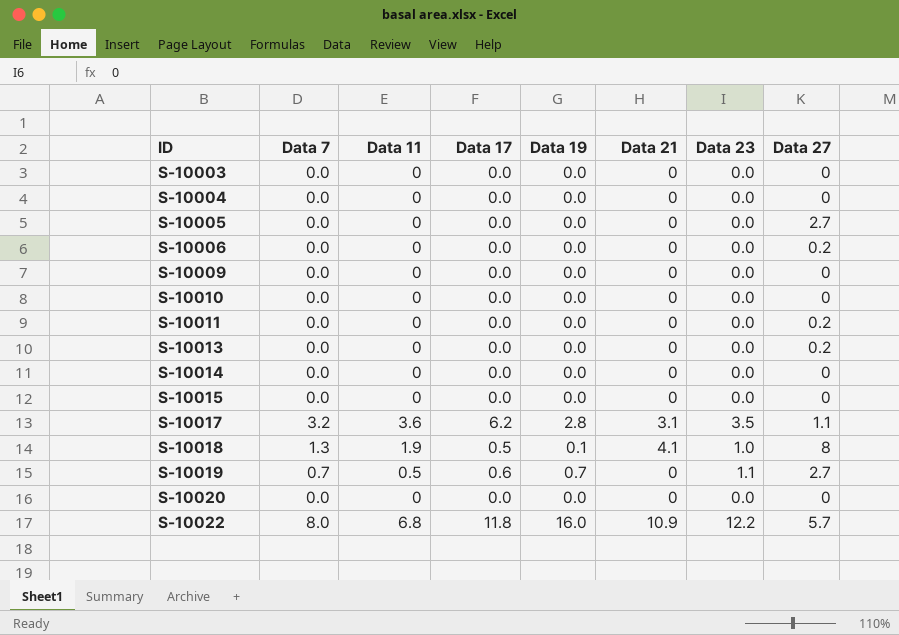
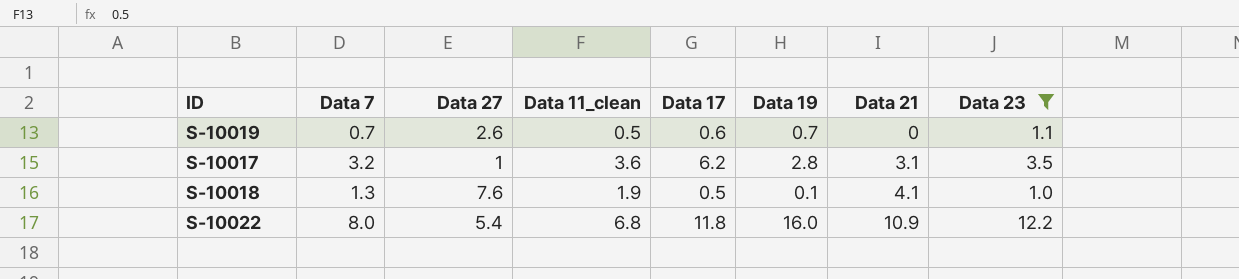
filter: none -> Data 23 != 0.0
row order: ID ascending -> Data 21 ascending
column Data 27 | position: 8 -> 3
column name: Data 11 -> Data 11_clean
S-10019 | Data 27: 2.7 -> 2.6
S-10017 | Data 27: 1.1 -> 1
S-10018 | Data 27: 8 -> 7.6
S-10022 | Data 27: 5.7 -> 5.4

